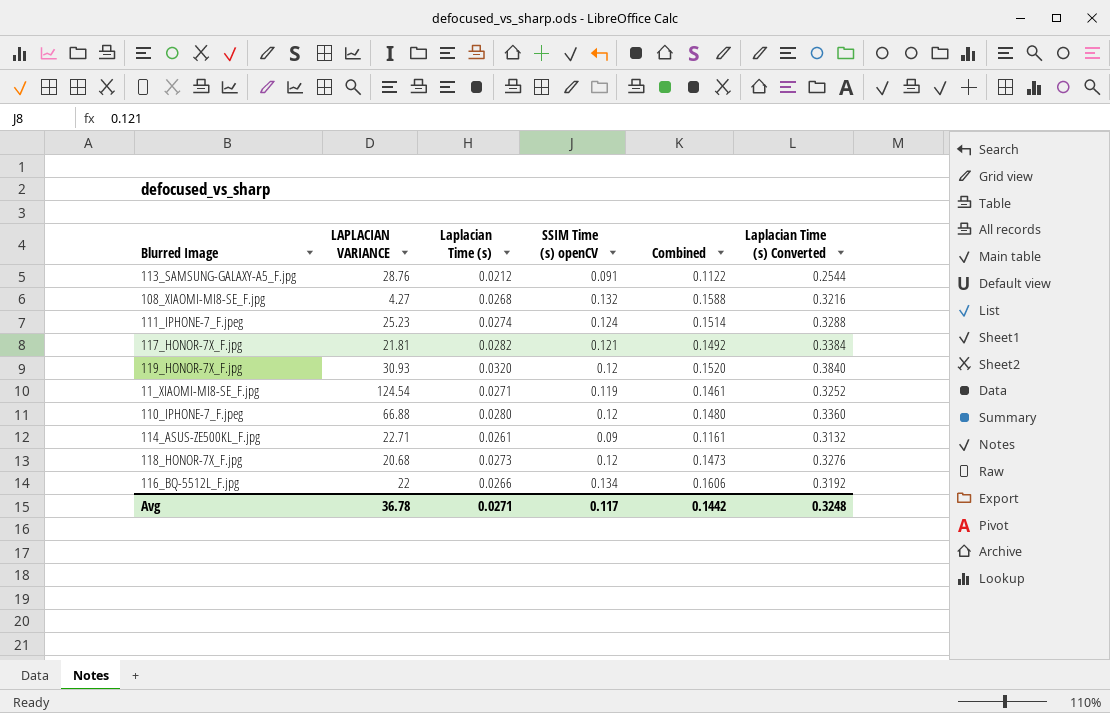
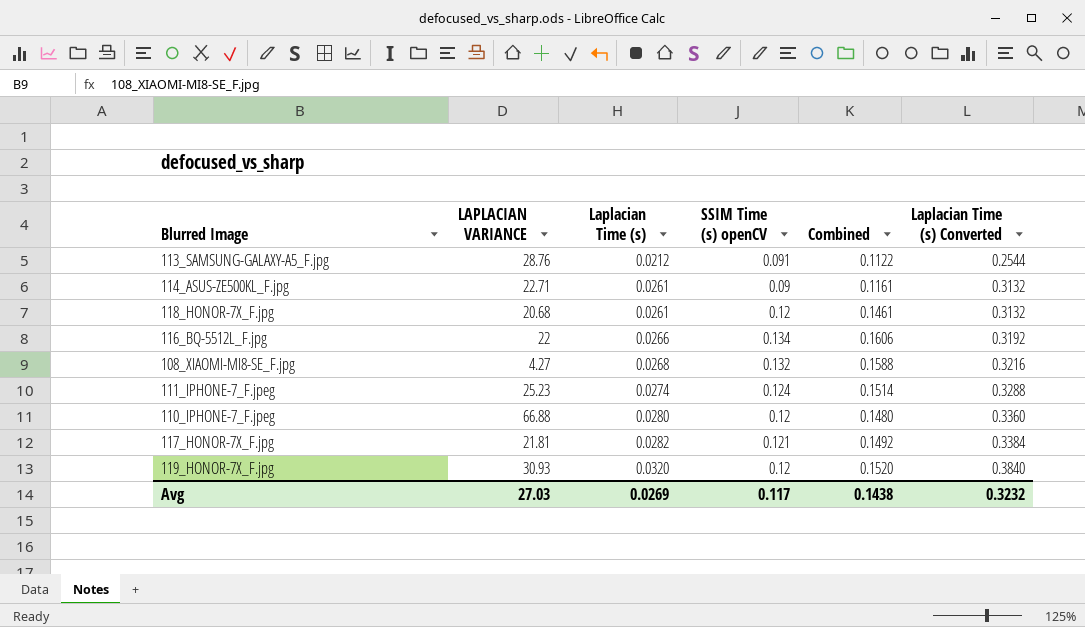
row order: none -> Laplacian Time (s) ascending
row 11_XIAOMI-MI8-SE_F.jpg: 124.54 | 0.0271 | 0.119 | 0.1461 | 0.3252 -> none
118_HONOR-7X_F.jpg | Laplacian Time (s): 0.0273 -> 0.0261
118_HONOR-7X_F.jpg | Combined: 0.1473 -> 0.1461
118_HONOR-7X_F.jpg | Laplacian Time (s) Converted: 0.3276 -> 0.3132
Avg | LAPLACIAN VARIANCE: 36.78 -> 27.03
Avg | Laplacian Time (s): 0.0271 -> 0.0269
Avg | Combined: 0.1442 -> 0.1438
Avg | Laplacian Time (s) Converted: 0.3248 -> 0.3232

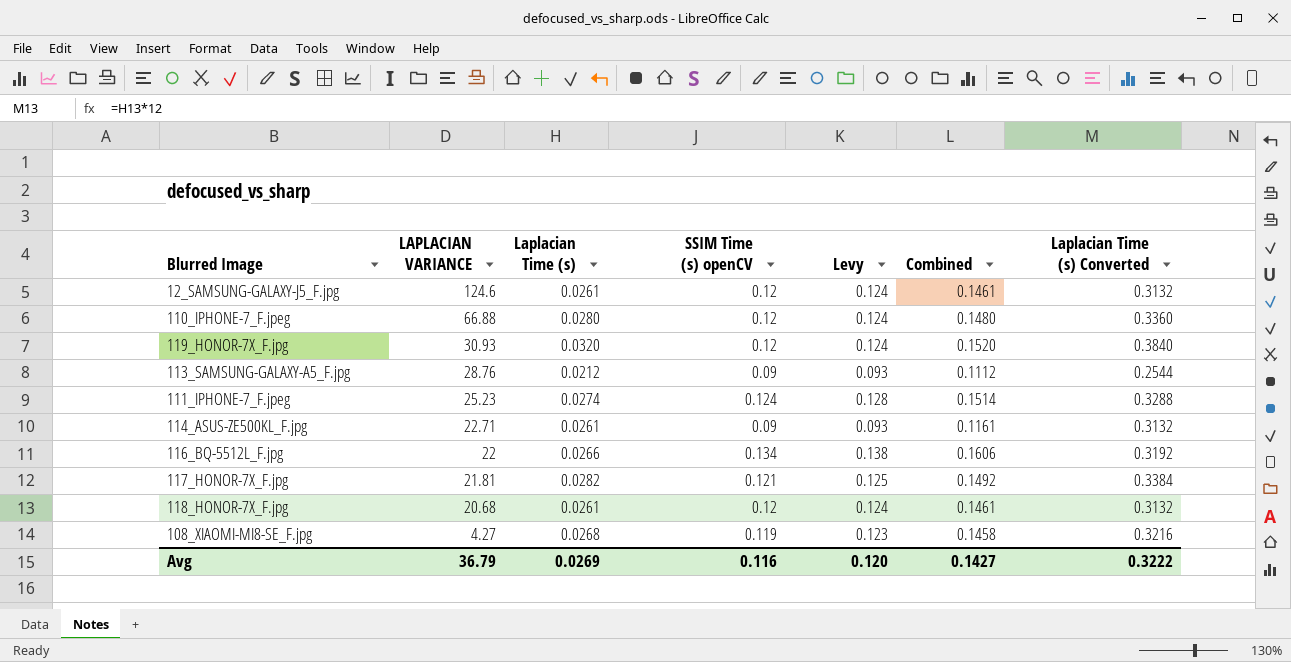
row order: Laplacian Time (s) ascending -> LAPLACIAN VARIANCE descending
column Levy | formula: none -> [SSIM Time (s) openCV] * 1.03
row 12_SAMSUNG-GALAXY-J5_F.jpg: none -> 124.6 | 0.0261 | 0.12 | 0.124 | 0.1461 | 0.3132
113_SAMSUNG-GALAXY-A5_F.jpg | SSIM Time (s) openCV: 0.091 -> 0.09
113_SAMSUNG-GALAXY-A5_F.jpg | Combined: 0.1122 -> 0.1112
108_XIAOMI-MI8-SE_F.jpg | SSIM Time (s) openCV: 0.132 -> 0.119
108_XIAOMI-MI8-SE_F.jpg | Combined: 0.1588 -> 0.1458
Avg | LAPLACIAN VARIANCE: 27.03 -> 36.79
Avg | SSIM Time (s) openCV: 0.117 -> 0.116
Avg | Combined: 0.1438 -> 0.1427
Avg | Laplacian Time (s) Converted: 0.3232 -> 0.3222

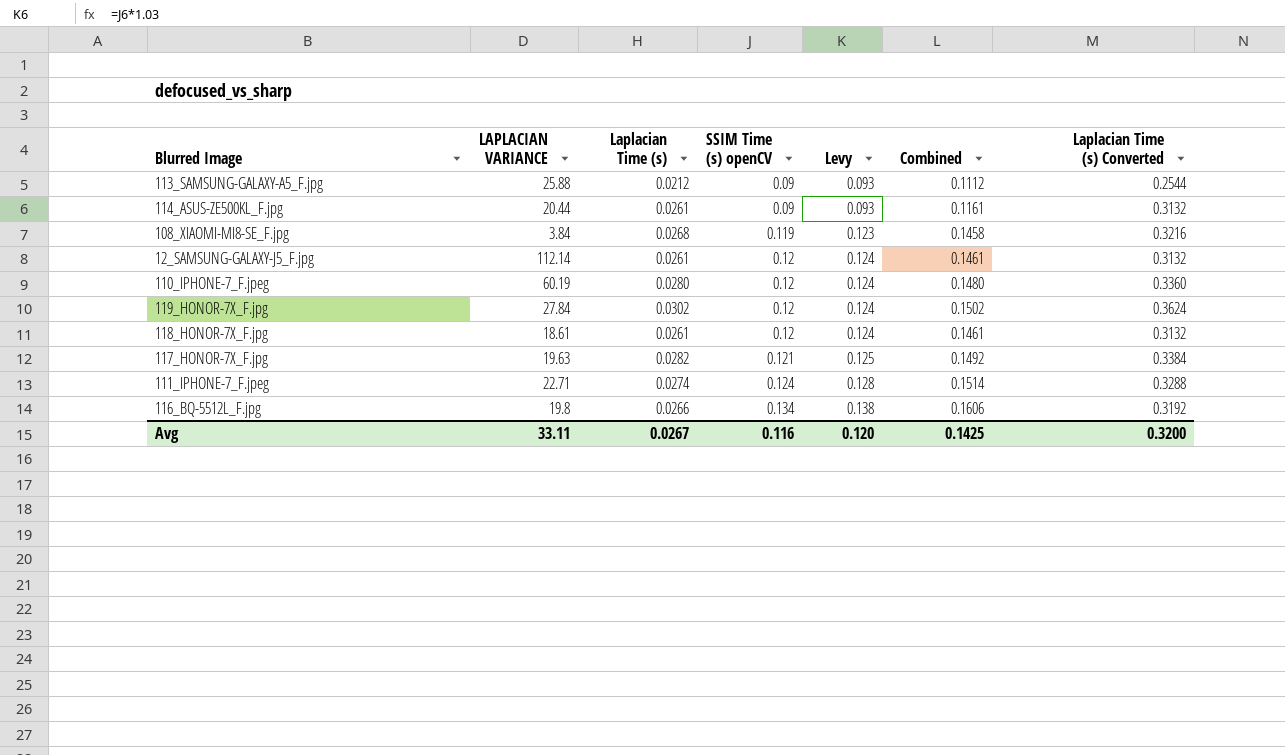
row order: LAPLACIAN VARIANCE descending -> SSIM Time (s) openCV ascending
113_SAMSUNG-GALAXY-A5_F.jpg | LAPLACIAN VARIANCE: 28.76 -> 25.88
114_ASUS-ZE500KL_F.jpg | LAPLACIAN VARIANCE: 22.71 -> 20.44
108_XIAOMI-MI8-SE_F.jpg | LAPLACIAN VARIANCE: 4.27 -> 3.84
12_SAMSUNG-GALAXY-J5_F.jpg | LAPLACIAN VARIANCE: 124.6 -> 112.14
110_IPHONE-7_F.jpeg | LAPLACIAN VARIANCE: 66.88 -> 60.19
119_HONOR-7X_F.jpg | LAPLACIAN VARIANCE: 30.93 -> 27.84
119_HONOR-7X_F.jpg | Laplacian Time (s): 0.0320 -> 0.0302
119_HONOR-7X_F.jpg | Combined: 0.1520 -> 0.1502
119_HONOR-7X_F.jpg | Laplacian Time (s) Converted: 0.3840 -> 0.3624
118_HONOR-7X_F.jpg | LAPLACIAN VARIANCE: 20.68 -> 18.61
117_HONOR-7X_F.jpg | LAPLACIAN VARIANCE: 21.81 -> 19.63
111_IPHONE-7_F.jpeg | LAPLACIAN VARIANCE: 25.23 -> 22.71
116_BQ-5512L_F.jpg | LAPLACIAN VARIANCE: 22 -> 19.8
Avg | LAPLACIAN VARIANCE: 36.79 -> 33.11
Avg | Laplacian Time (s): 0.0269 -> 0.0267
Avg | Combined: 0.1427 -> 0.1425
Avg | Laplacian Time (s) Converted: 0.3222 -> 0.3200

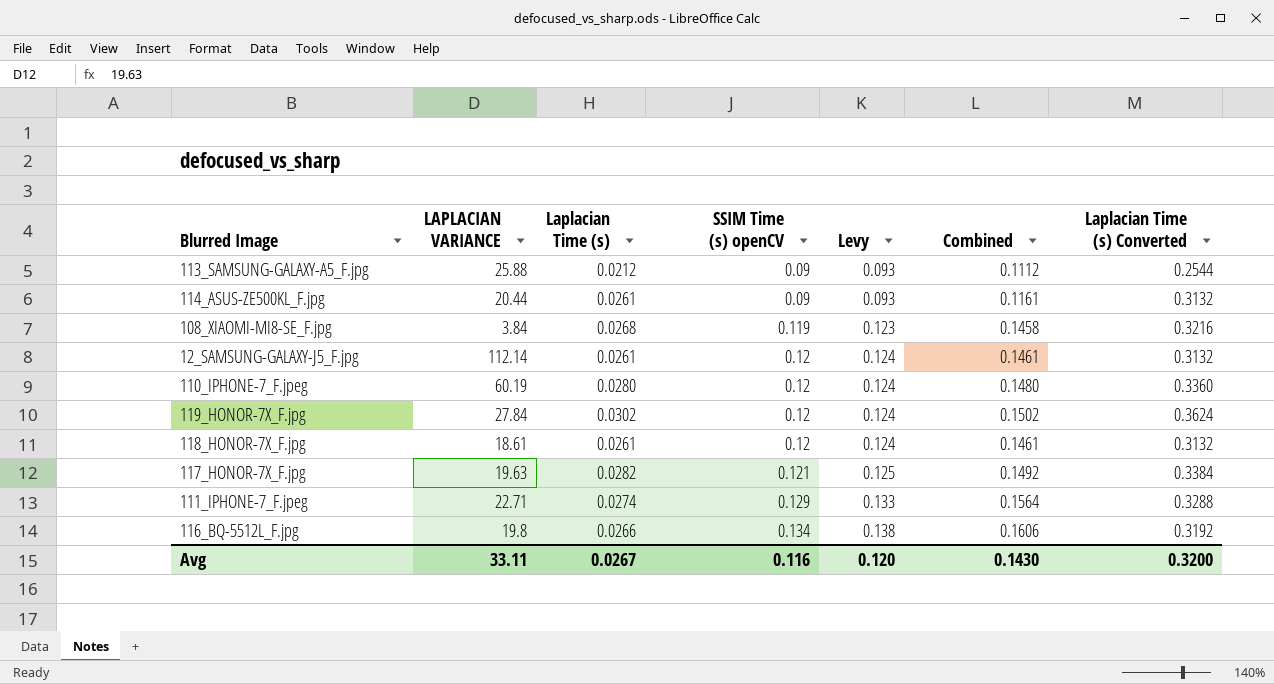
111_IPHONE-7_F.jpeg | SSIM Time (s) openCV: 0.124 -> 0.129
111_IPHONE-7_F.jpeg | Levy: 0.128 -> 0.133
111_IPHONE-7_F.jpeg | Combined: 0.1514 -> 0.1564
Avg | Combined: 0.1425 -> 0.1430

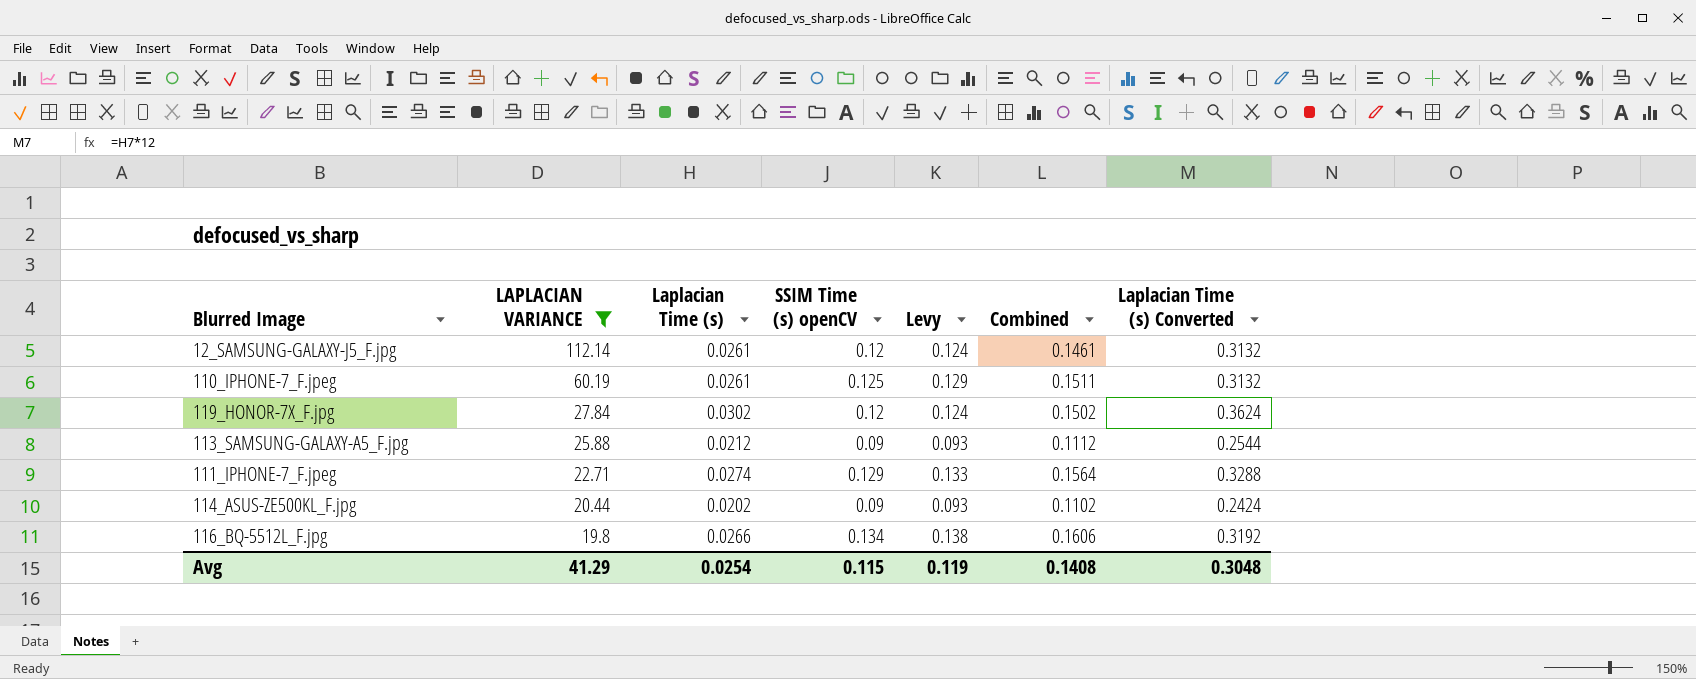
filter: none -> LAPLACIAN VARIANCE >= 19.8
row order: SSIM Time (s) openCV ascending -> LAPLACIAN VARIANCE descending
110_IPHONE-7_F.jpeg | Laplacian Time (s): 0.0280 -> 0.0261
110_IPHONE-7_F.jpeg | SSIM Time (s) openCV: 0.12 -> 0.125
110_IPHONE-7_F.jpeg | Levy: 0.124 -> 0.129
110_IPHONE-7_F.jpeg | Combined: 0.1480 -> 0.1511
110_IPHONE-7_F.jpeg | Laplacian Time (s) Converted: 0.3360 -> 0.3132
114_ASUS-ZE500KL_F.jpg | Laplacian Time (s): 0.0261 -> 0.0202
114_ASUS-ZE500KL_F.jpg | Combined: 0.1161 -> 0.1102
114_ASUS-ZE500KL_F.jpg | Laplacian Time (s) Converted: 0.3132 -> 0.2424
Avg | LAPLACIAN VARIANCE: 33.11 -> 41.29
Avg | Laplacian Time (s): 0.0267 -> 0.0254
Avg | SSIM Time (s) openCV: 0.116 -> 0.115
Avg | Levy: 0.120 -> 0.119
Avg | Combined: 0.1430 -> 0.1408
Avg | Laplacian Time (s) Converted: 0.3200 -> 0.3048

